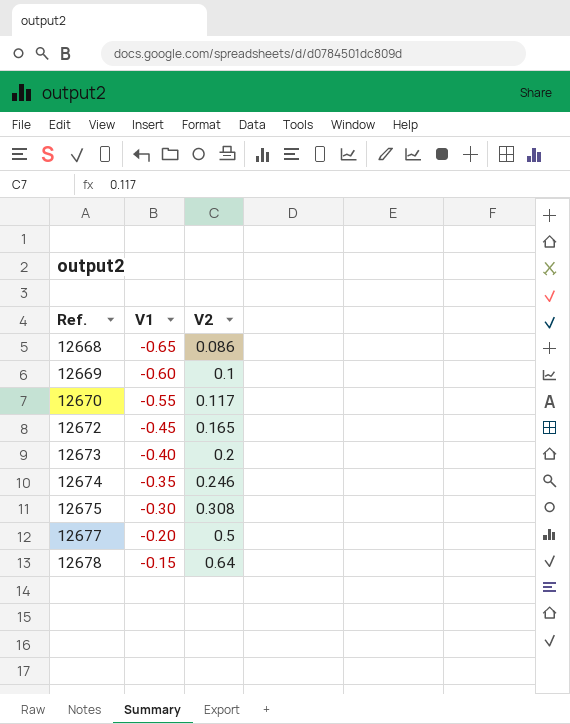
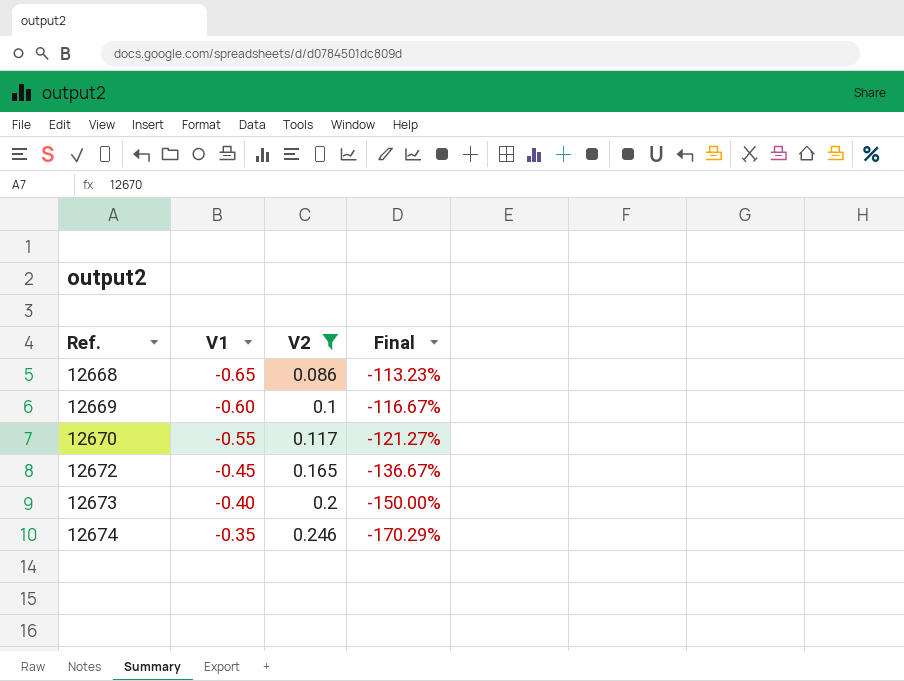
filter: none -> V2 <= 0.246
column Final | formula: none -> ([V2] - [V1]) / [V1]

